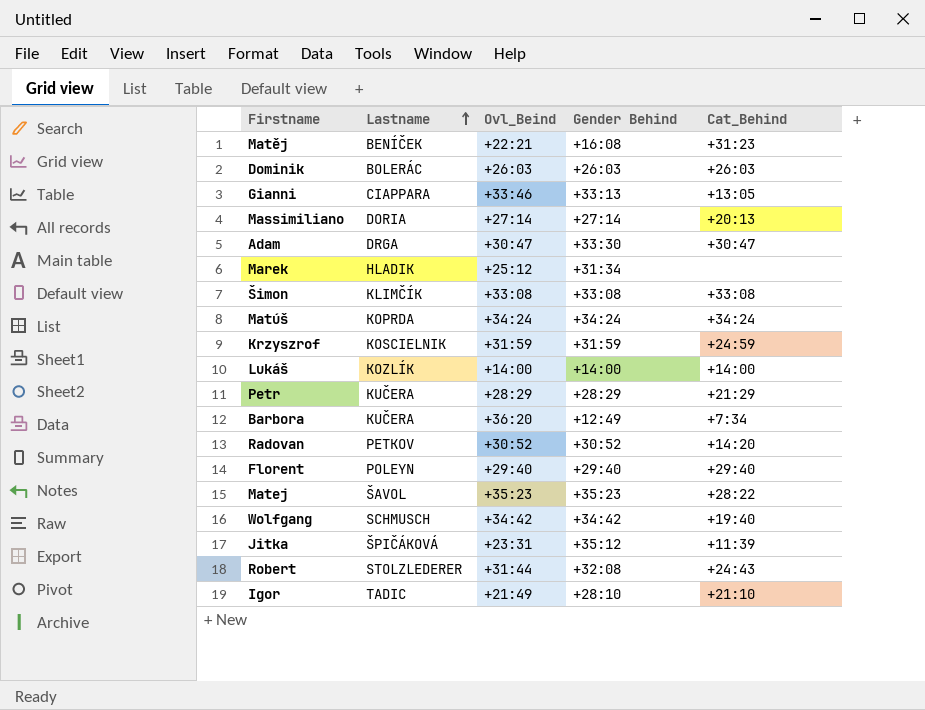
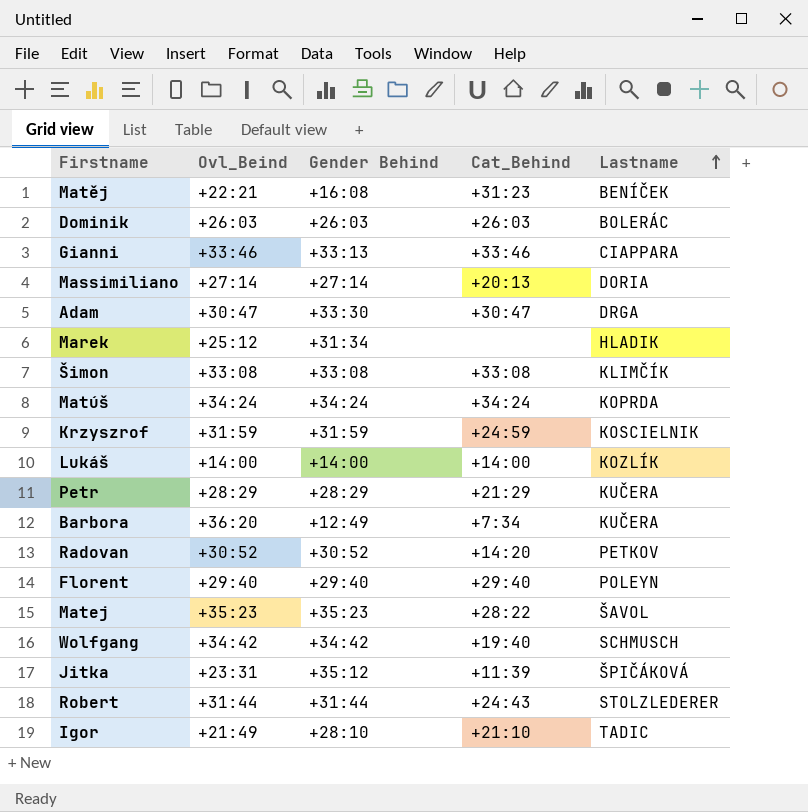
column Lastname | position: 2 -> 5
Gianni | Cat_Behind: +13:05 -> +33:46
Robert | Gender Behind: +32:08 -> +31:44

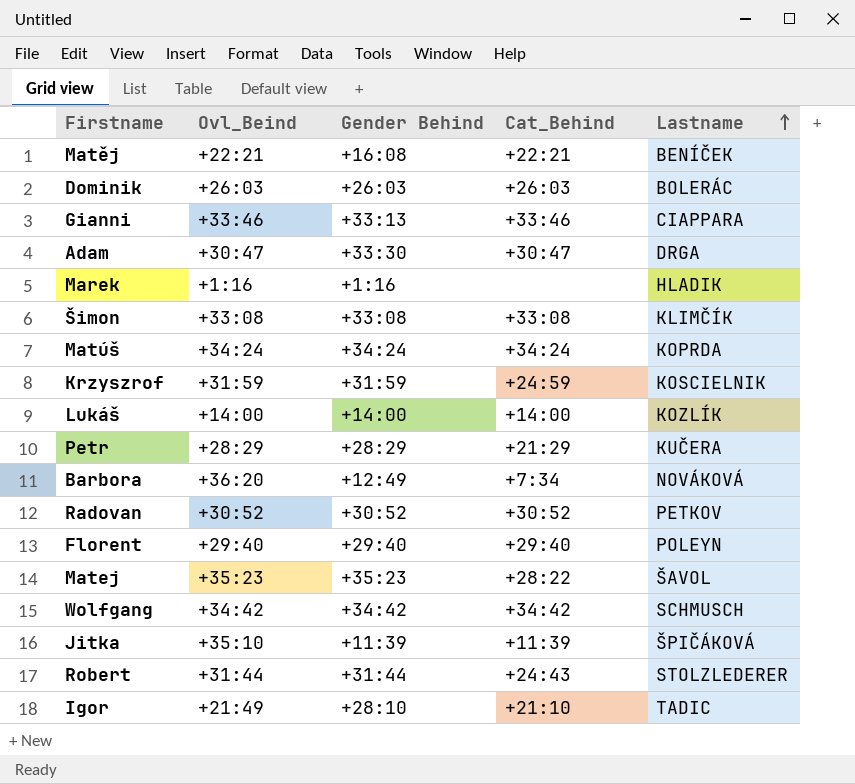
row Massimiliano: +27:14 | +27:14 | +20:13 | DORIA -> none
Matěj | Cat_Behind: +31:23 -> +22:21
Marek | Ovl_Beind: +25:12 -> +1:16
Marek | Gender Behind: +31:34 -> +1:16
Barbora | Lastname: KUČERA -> NOVÁKOVÁ
Radovan | Cat_Behind: +14:20 -> +30:52
Wolfgang | Cat_Behind: +19:40 -> +34:42
Jitka | Ovl_Beind: +23:31 -> +35:10
Jitka | Gender Behind: +35:12 -> +11:39

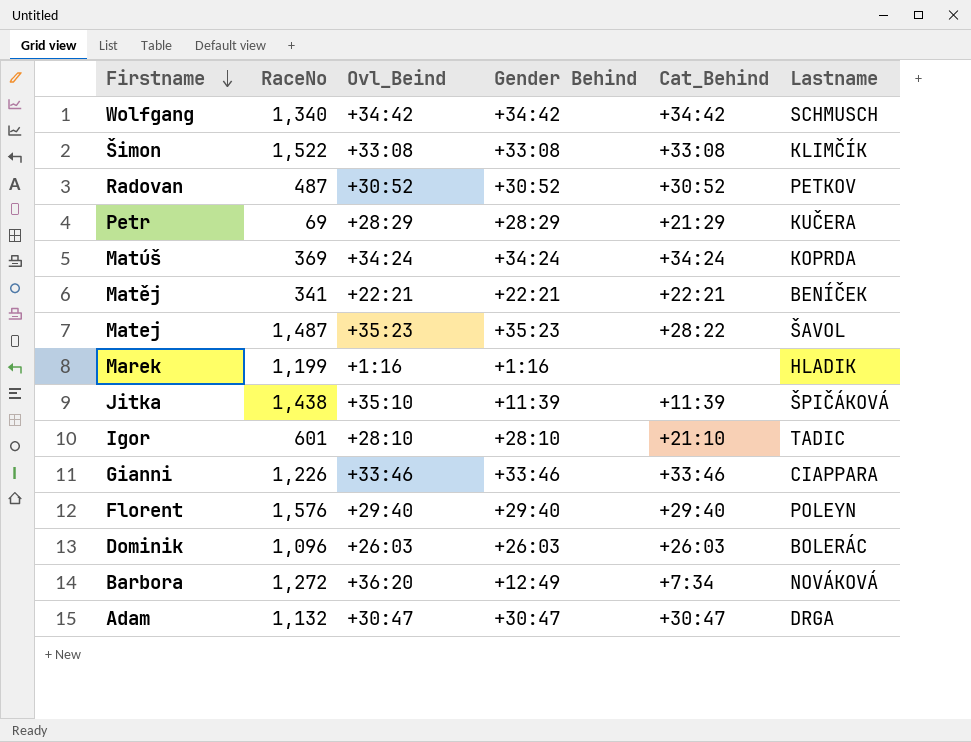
row order: Lastname ascending -> Firstname descending
column RaceNo | position: none -> 2
row Krzyszrof: +31:59 | +31:59 | +24:59 | KOSCIELNIK -> none
row Lukáš: +14:00 | +14:00 | +14:00 | KOZLÍK -> none
row Robert: +31:44 | +31:44 | +24:43 | STOLZLEDERER -> none
Matěj | Gender Behind: +16:08 -> +22:21
Igor | Ovl_Beind: +21:49 -> +28:10
Gianni | Gender Behind: +33:13 -> +33:46
Adam | Gender Behind: +33:30 -> +30:47

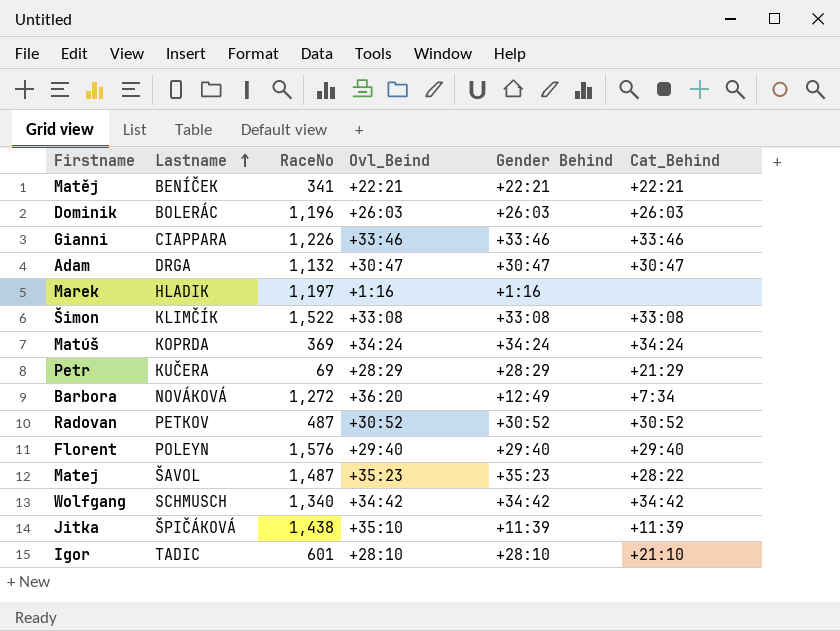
row order: Firstname descending -> Lastname ascending
column Lastname | position: 6 -> 2
Dominik | RaceNo: 1,096 -> 1,196
Marek | RaceNo: 1,199 -> 1,197

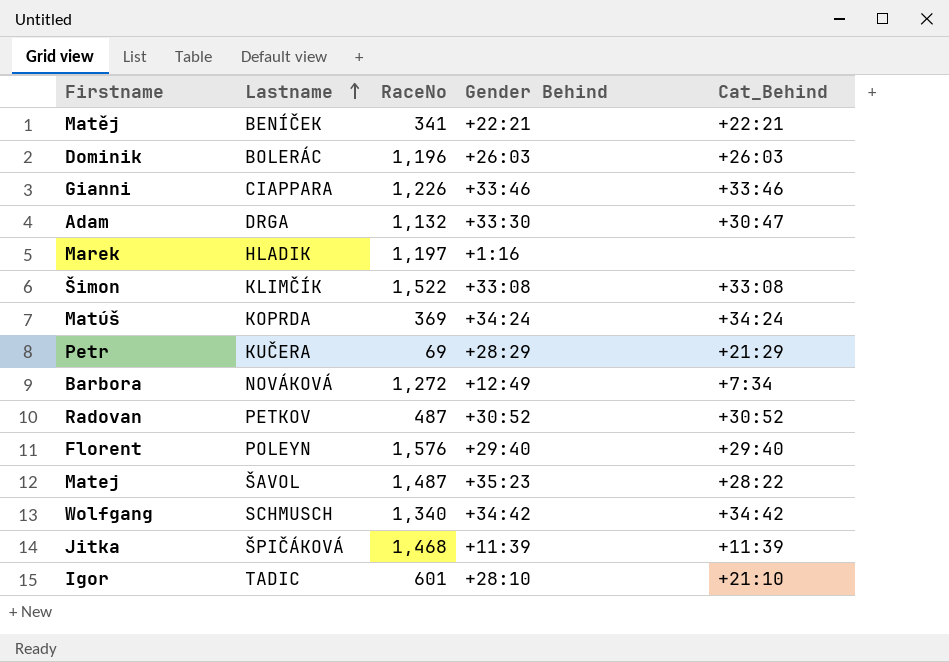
column Ovl_Beind | position: 4 -> none
Adam | Gender Behind: +30:47 -> +33:30
Jitka | RaceNo: 1,438 -> 1,468

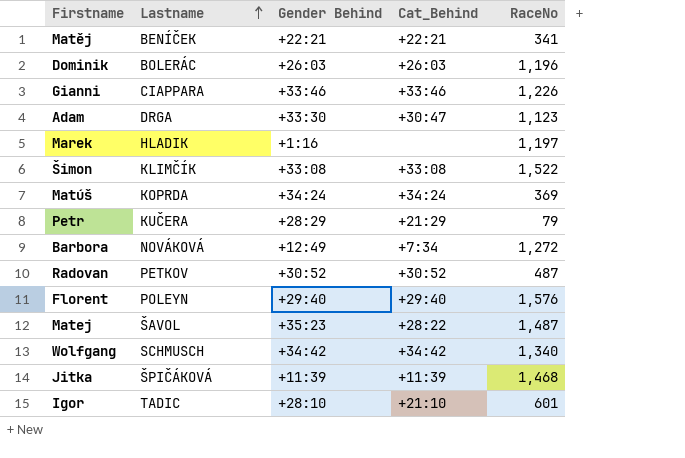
column RaceNo | position: 3 -> 5
Adam | RaceNo: 1,132 -> 1,123
Petr | RaceNo: 69 -> 79

